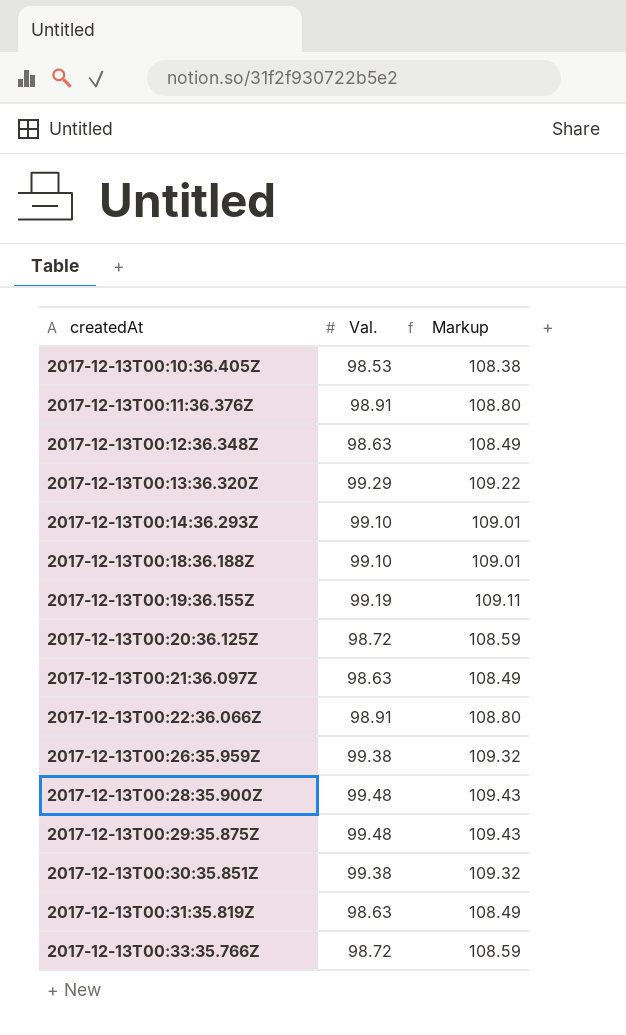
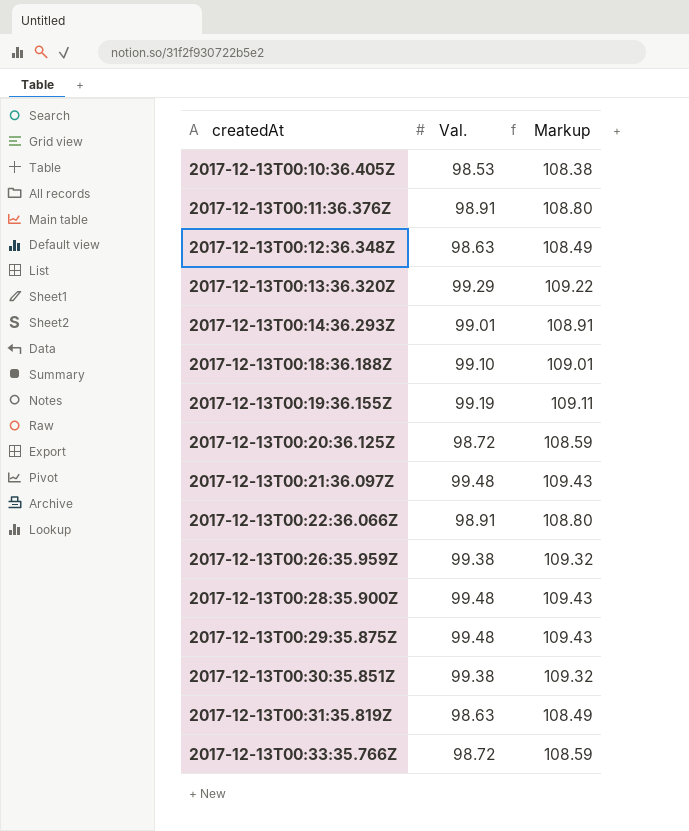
2017-12-13T00:14:36.293Z | Val.: 99.10 -> 99.01
2017-12-13T00:14:36.293Z | Markup: 109.01 -> 108.91
2017-12-13T00:21:36.097Z | Val.: 98.63 -> 99.48
2017-12-13T00:21:36.097Z | Markup: 108.49 -> 109.43

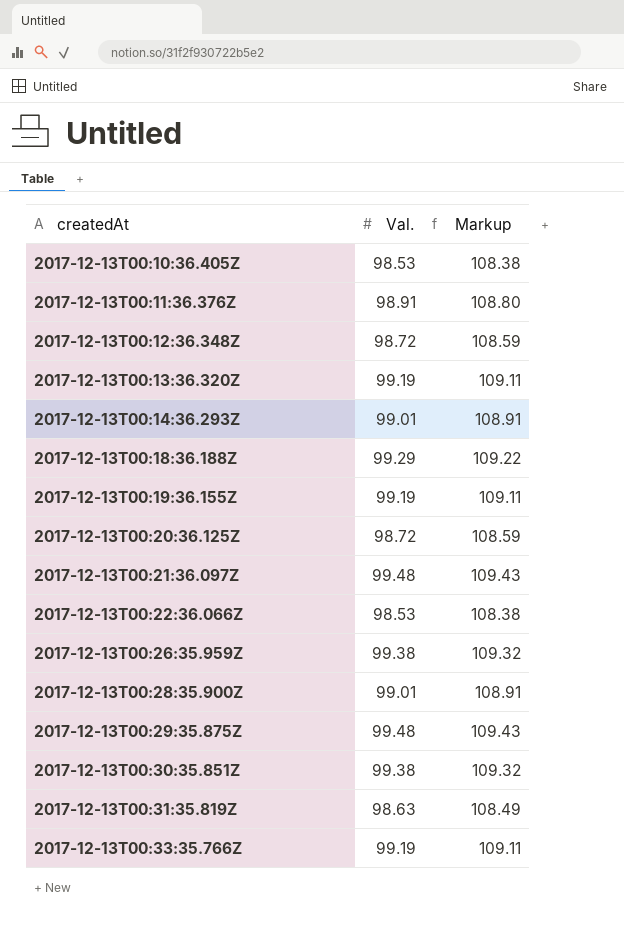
2017-12-13T00:12:36.348Z | Val.: 98.63 -> 98.72
2017-12-13T00:12:36.348Z | Markup: 108.49 -> 108.59
2017-12-13T00:13:36.320Z | Val.: 99.29 -> 99.19
2017-12-13T00:13:36.320Z | Markup: 109.22 -> 109.11
2017-12-13T00:18:36.188Z | Val.: 99.10 -> 99.29
2017-12-13T00:18:36.188Z | Markup: 109.01 -> 109.22
2017-12-13T00:22:36.066Z | Val.: 98.91 -> 98.53
2017-12-13T00:22:36.066Z | Markup: 108.80 -> 108.38
2017-12-13T00:28:35.900Z | Val.: 99.48 -> 99.01
2017-12-13T00:28:35.900Z | Markup: 109.43 -> 108.91
2017-12-13T00:33:35.766Z | Val.: 98.72 -> 99.19
2017-12-13T00:33:35.766Z | Markup: 108.59 -> 109.11

